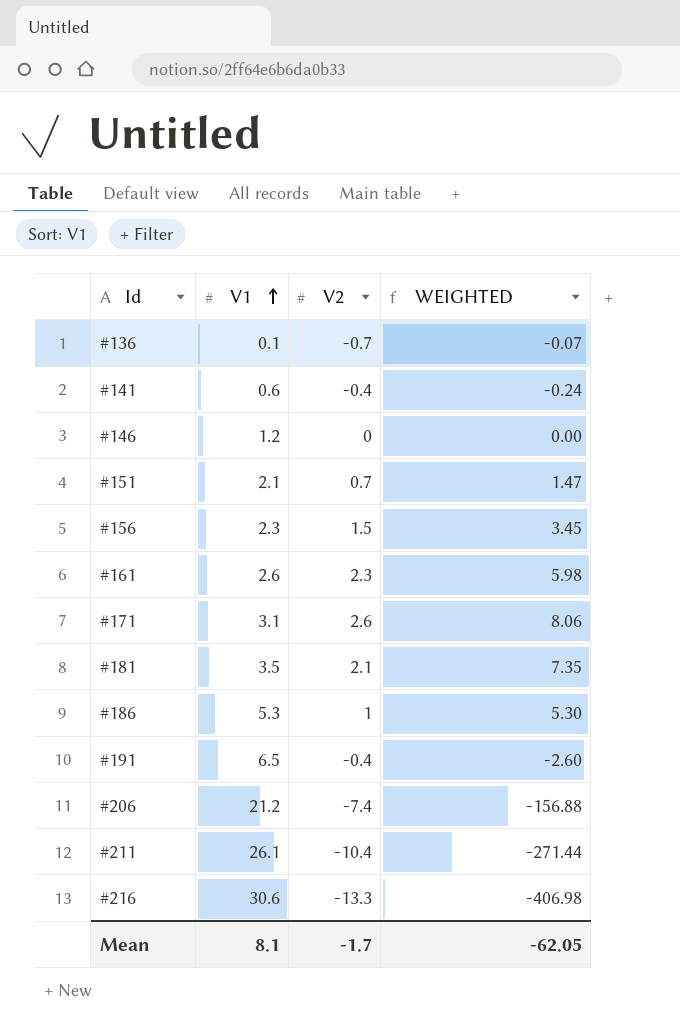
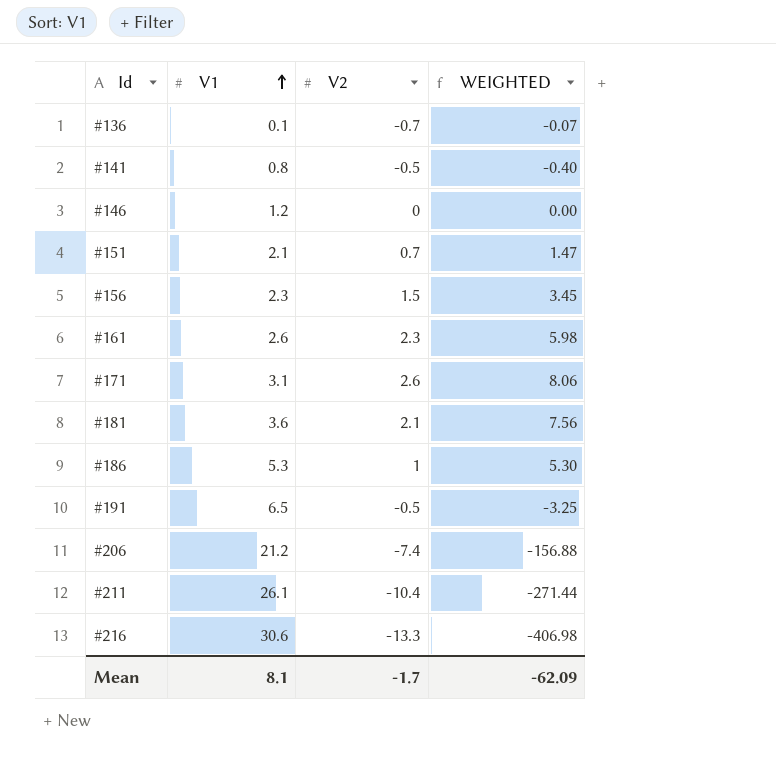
#141 | V1: 0.6 -> 0.8
#141 | V2: -0.4 -> -0.5
#141 | WEIGHTED: -0.24 -> -0.40
#181 | V1: 3.5 -> 3.6
#181 | WEIGHTED: 7.35 -> 7.56
#191 | V2: -0.4 -> -0.5
#191 | WEIGHTED: -2.60 -> -3.25
Mean | WEIGHTED: -62.05 -> -62.09

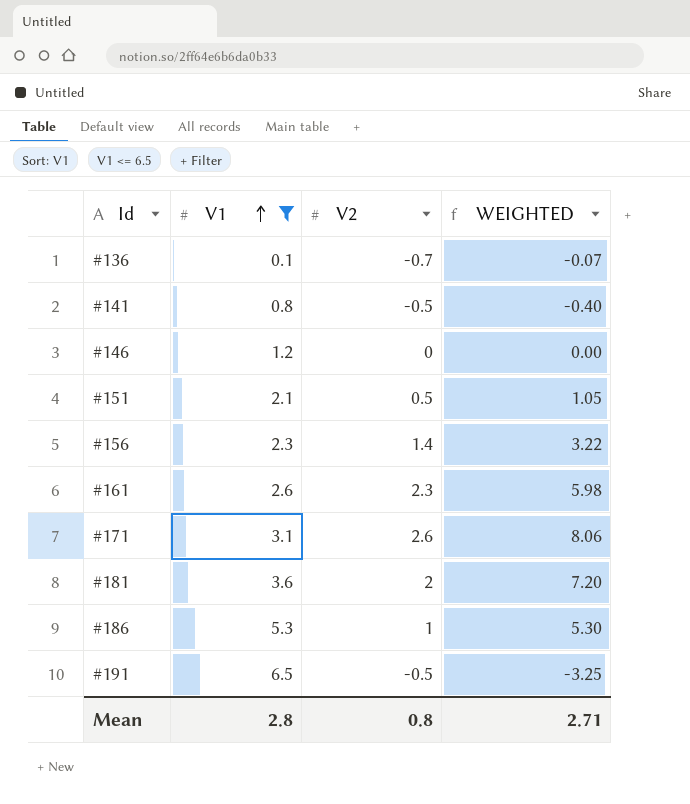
filter: none -> V1 <= 6.5
#151 | V2: 0.7 -> 0.5
#151 | WEIGHTED: 1.47 -> 1.05
#156 | V2: 1.5 -> 1.4
#156 | WEIGHTED: 3.45 -> 3.22
#181 | V2: 2.1 -> 2
#181 | WEIGHTED: 7.56 -> 7.20
Mean | V1: 8.1 -> 2.8
Mean | V2: -1.7 -> 0.8
Mean | WEIGHTED: -62.09 -> 2.71

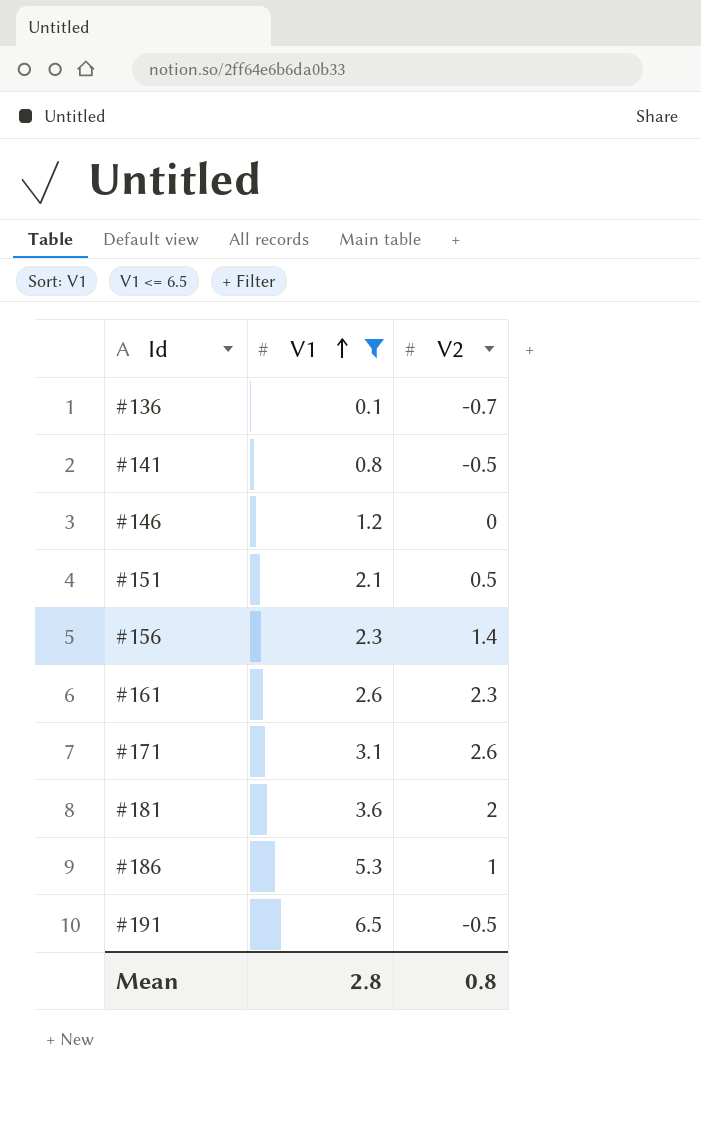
column WEIGHTED | formula: [V1] * [V2] -> none

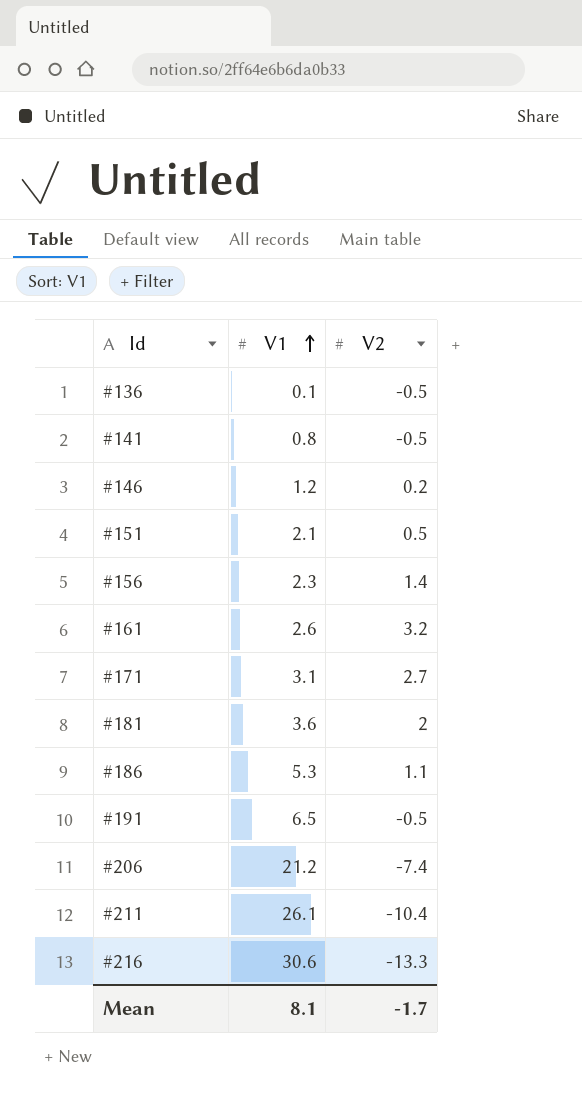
filter: V1 <= 6.5 -> none
#136 | V2: -0.7 -> -0.5
#146 | V2: 0 -> 0.2
#161 | V2: 2.3 -> 3.2
#171 | V2: 2.6 -> 2.7
#186 | V2: 1 -> 1.1
Mean | V1: 2.8 -> 8.1
Mean | V2: 0.8 -> -1.7

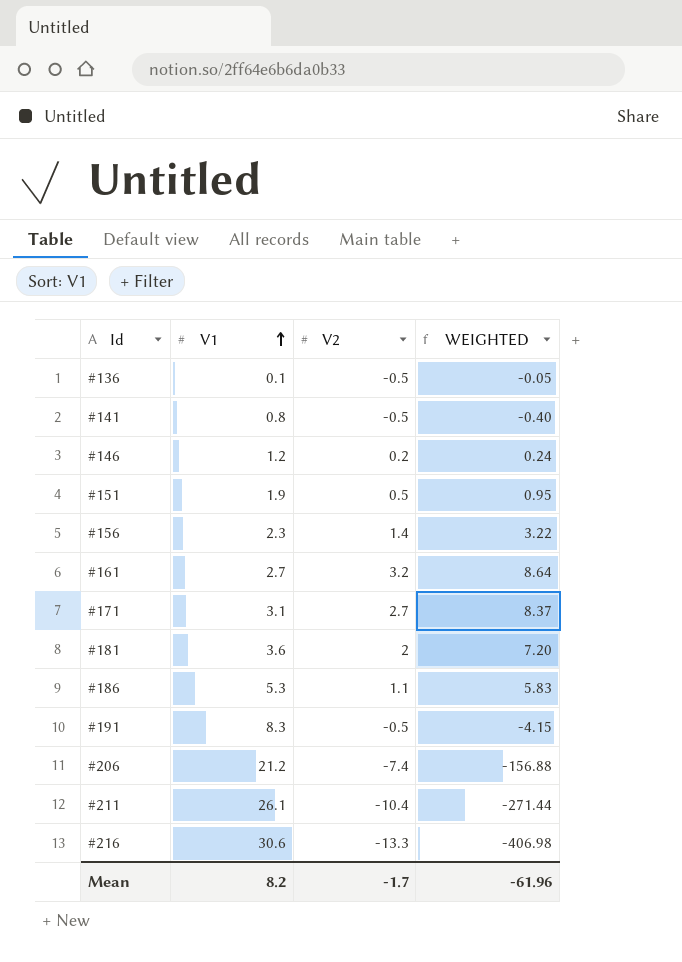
column WEIGHTED | formula: none -> [V1] * [V2]
#151 | V1: 2.1 -> 1.9
#161 | V1: 2.6 -> 2.7
#191 | V1: 6.5 -> 8.3
Mean | V1: 8.1 -> 8.2

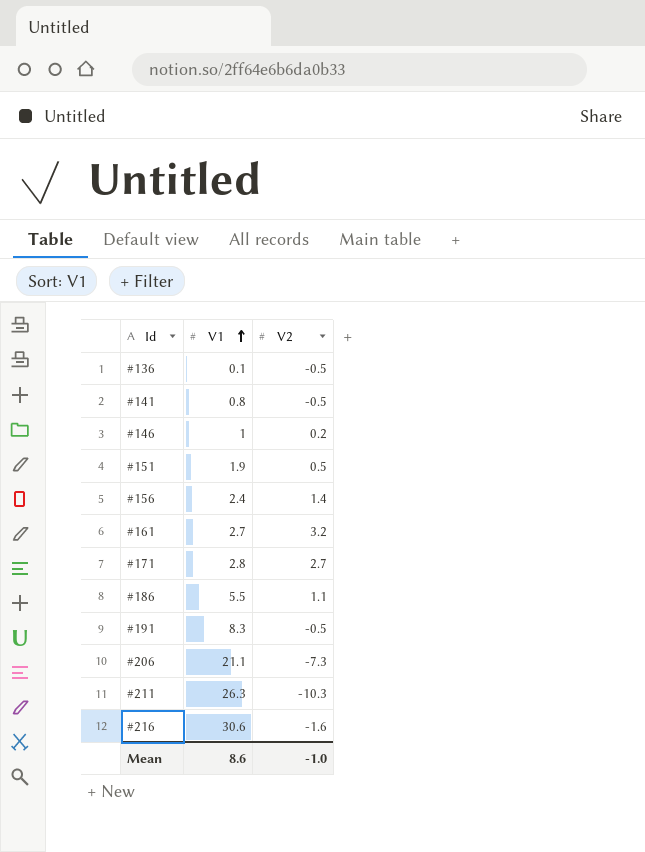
column WEIGHTED | formula: [V1] * [V2] -> none
row #181: 3.6 | 2 | 7.20 -> none
#146 | V1: 1.2 -> 1
#156 | V1: 2.3 -> 2.4
#171 | V1: 3.1 -> 2.8
#186 | V1: 5.3 -> 5.5
#206 | V1: 21.2 -> 21.1
#206 | V2: -7.4 -> -7.3
#211 | V1: 26.1 -> 26.3
#211 | V2: -10.4 -> -10.3
#216 | V2: -13.3 -> -1.6
Mean | V1: 8.2 -> 8.6
Mean | V2: -1.7 -> -1.0

